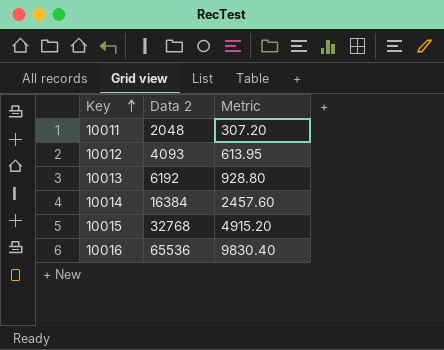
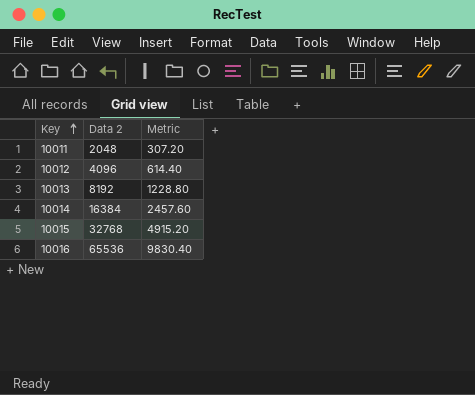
10012 | Data 2: 4093 -> 4096
10012 | Metric: 613.95 -> 614.40
10013 | Data 2: 6192 -> 8192
10013 | Metric: 928.80 -> 1228.80

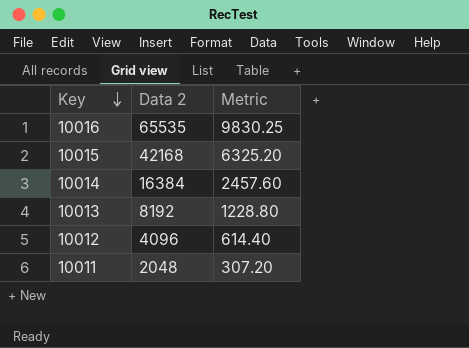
row order: Key ascending -> Key descending
10016 | Data 2: 65536 -> 65535
10016 | Metric: 9830.40 -> 9830.25
10015 | Data 2: 32768 -> 42168
10015 | Metric: 4915.20 -> 6325.20

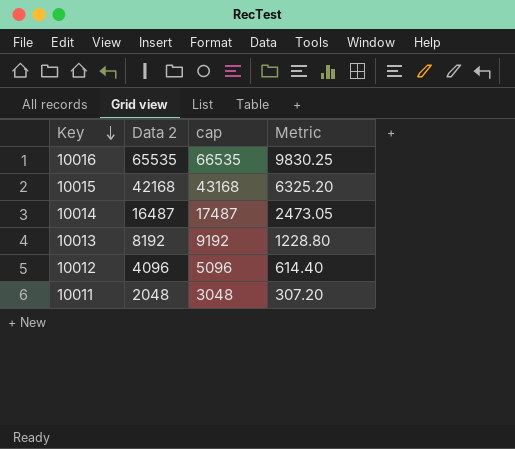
column cap | formula: none -> [Data 2] + 1000
10014 | Data 2: 16384 -> 16487
10014 | Metric: 2457.60 -> 2473.05

